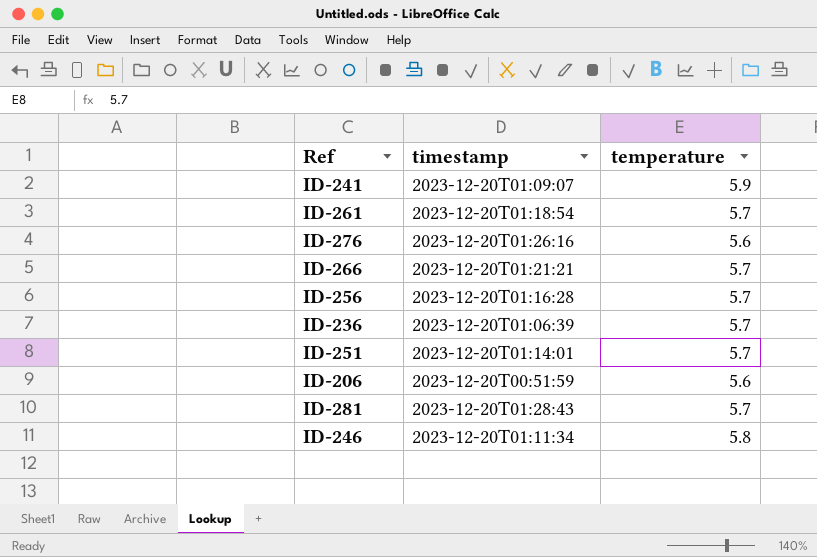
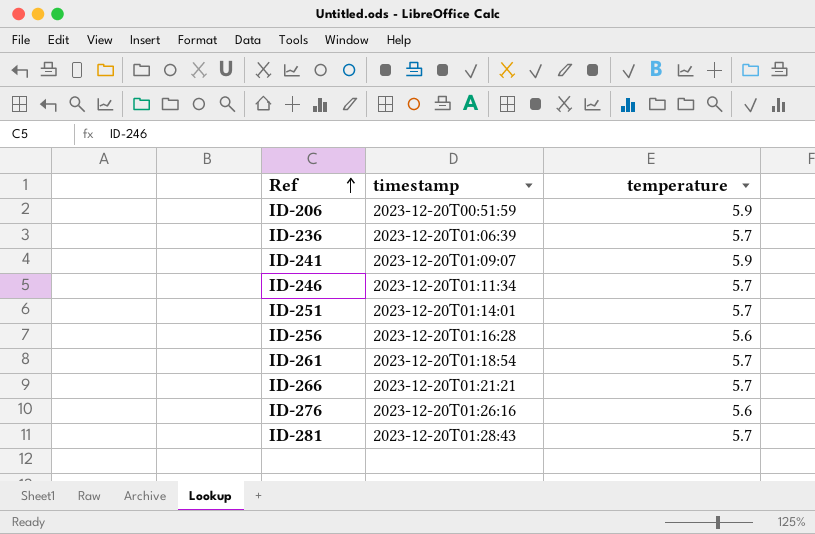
row order: none -> Ref ascending
ID-206 | temperature: 5.6 -> 5.9
ID-246 | temperature: 5.8 -> 5.7
ID-256 | temperature: 5.7 -> 5.6

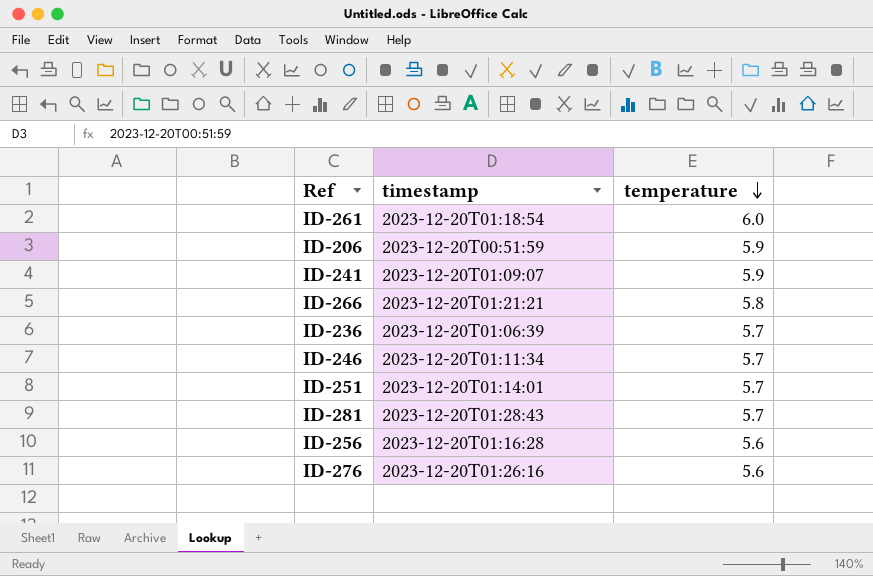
row order: Ref ascending -> temperature descending
ID-261 | temperature: 5.7 -> 6.0
ID-266 | temperature: 5.7 -> 5.8

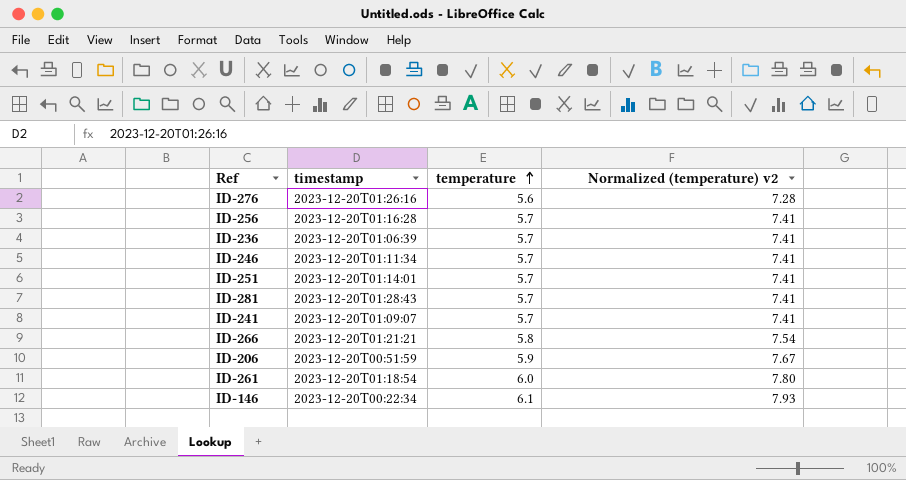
row order: temperature descending -> temperature ascending
column Normalized (temperature) v2 | formula: none -> [temperature] * 1.3
ID-256 | temperature: 5.6 -> 5.7
ID-241 | temperature: 5.9 -> 5.7
row ID-146: none -> 2023-12-20T00:22:34 | 6.1 | 7.93

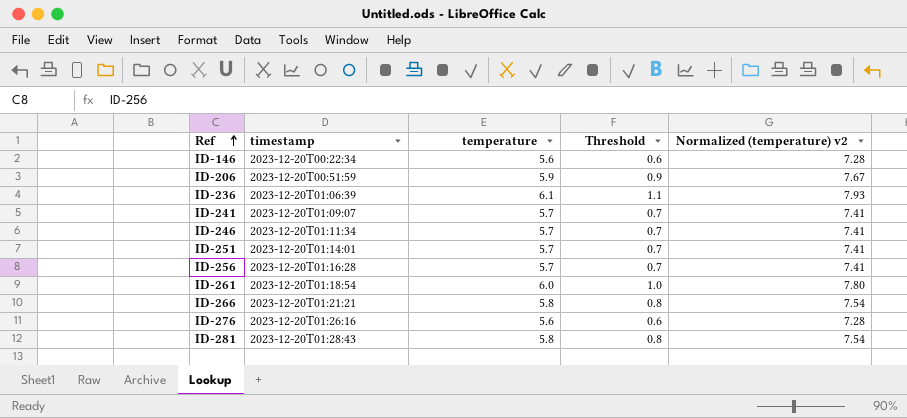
row order: temperature ascending -> Ref ascending
column Threshold | formula: none -> [temperature] - 5
ID-146 | temperature: 6.1 -> 5.6
ID-146 | Normalized (temperature) v2: 7.93 -> 7.28
ID-236 | temperature: 5.7 -> 6.1
ID-236 | Normalized (temperature) v2: 7.41 -> 7.93
ID-281 | temperature: 5.7 -> 5.8
ID-281 | Normalized (temperature) v2: 7.41 -> 7.54

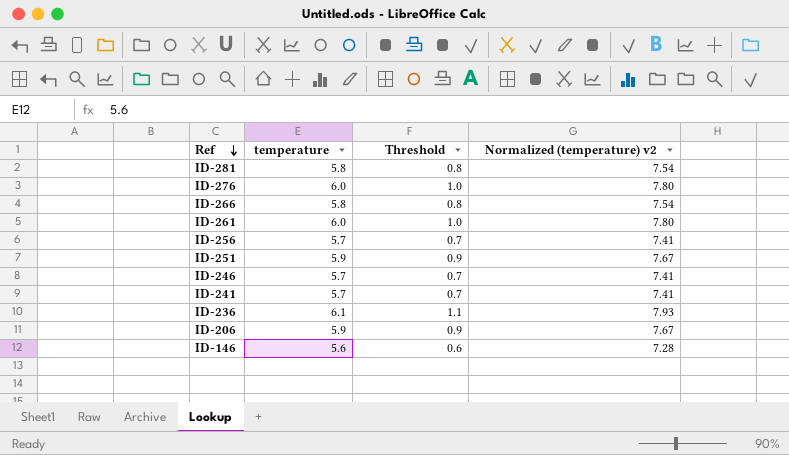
row order: Ref ascending -> Ref descending
column timestamp | position: 2 -> none
ID-276 | temperature: 5.6 -> 6.0
ID-276 | Threshold: 0.6 -> 1.0
ID-276 | Normalized (temperature) v2: 7.28 -> 7.80
ID-251 | temperature: 5.7 -> 5.9
ID-251 | Threshold: 0.7 -> 0.9
ID-251 | Normalized (temperature) v2: 7.41 -> 7.67

